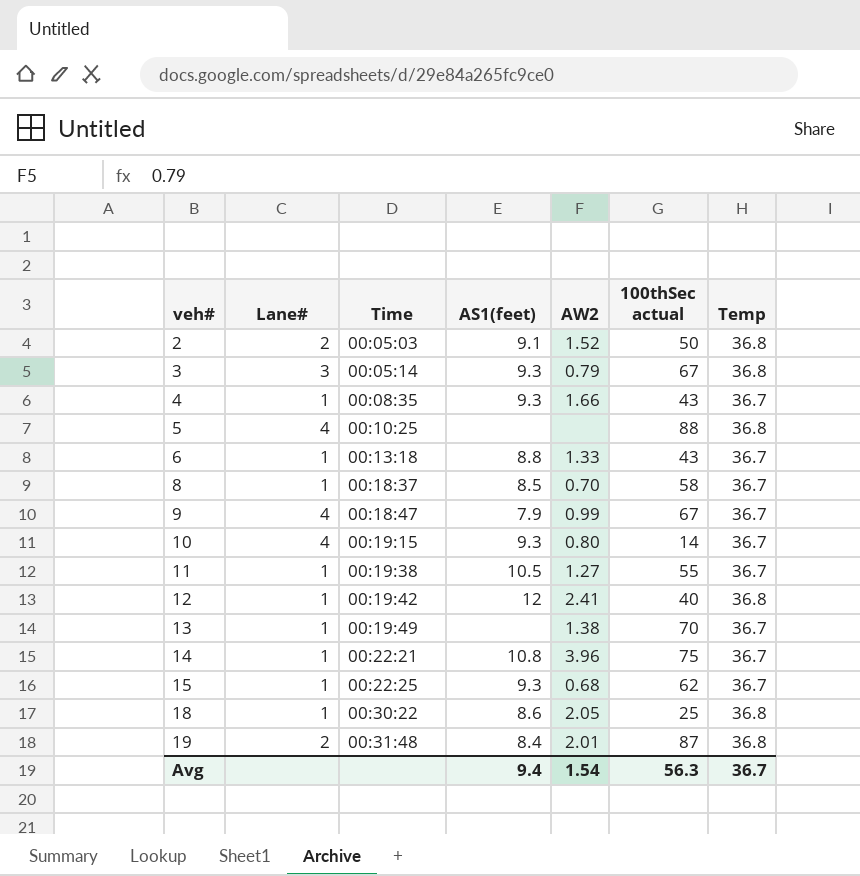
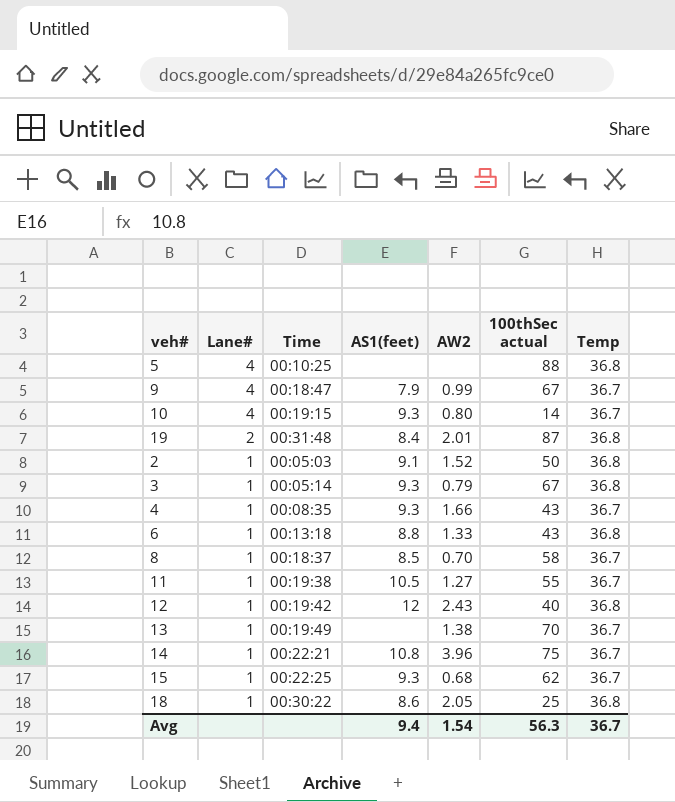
row order: veh# ascending -> Lane# descending
2 | Lane#: 2 -> 1
3 | Lane#: 3 -> 1
6 | Temp: 36.7 -> 36.8
12 | AW2: 2.41 -> 2.43

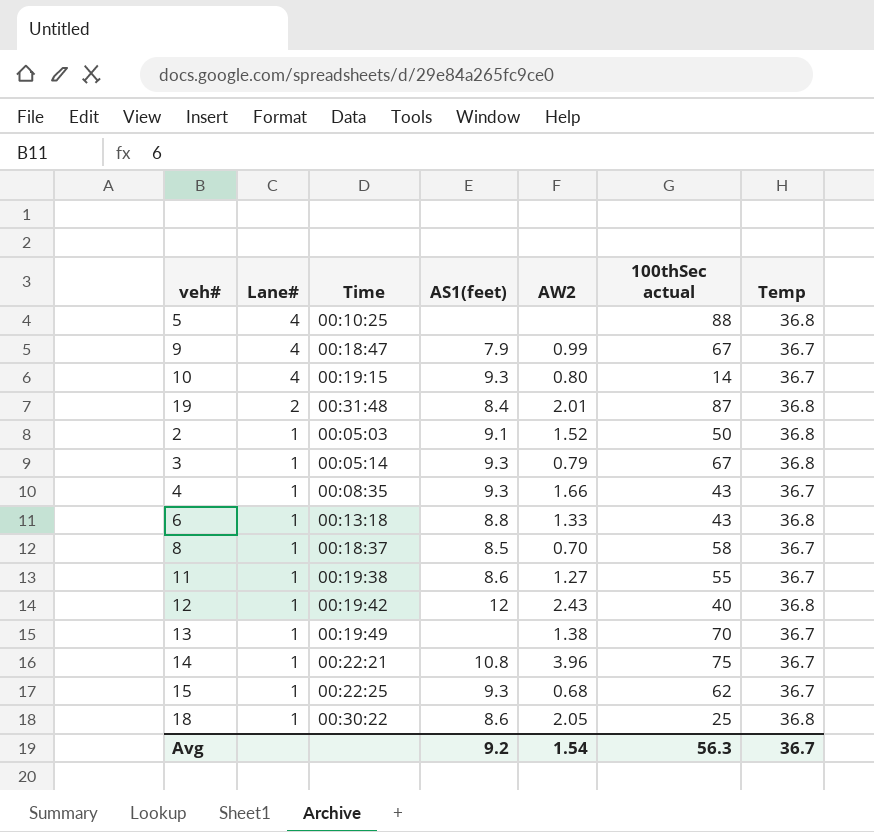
11 | AS1(feet): 10.5 -> 8.6
Avg | AS1(feet): 9.4 -> 9.2

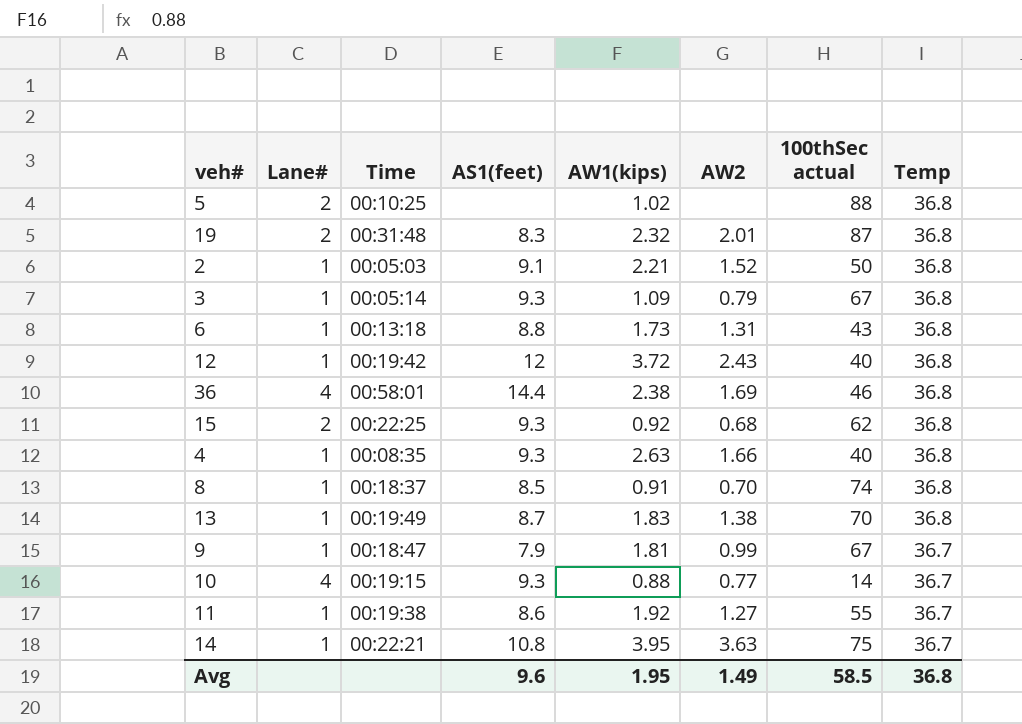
row order: Lane# descending -> Temp descending
column AW1(kips) | position: none -> 5
row 18: 1 | 00:30:22 | 8.6 | 2.05 | 25 | 36.8 -> none
5 | Lane#: 4 -> 2
19 | AS1(feet): 8.4 -> 8.3
6 | AW2: 1.33 -> 1.31
row 36: none -> 4 | 00:58:01 | 14.4 | 2.38 | 1.69 | 46 | 36.8
15 | Lane#: 1 -> 2
15 | Temp: 36.7 -> 36.8
4 | 100thSec actual: 43 -> 40
4 | Temp: 36.7 -> 36.8
8 | 100thSec actual: 58 -> 74
8 | Temp: 36.7 -> 36.8
13 | AS1(feet): none -> 8.7
13 | Temp: 36.7 -> 36.8
9 | Lane#: 4 -> 1
10 | AW2: 0.80 -> 0.77
14 | AW2: 3.96 -> 3.63
Avg | AS1(feet): 9.2 -> 9.6
Avg | AW2: 1.54 -> 1.49
Avg | 100thSec actual: 56.3 -> 58.5
Avg | Temp: 36.7 -> 36.8

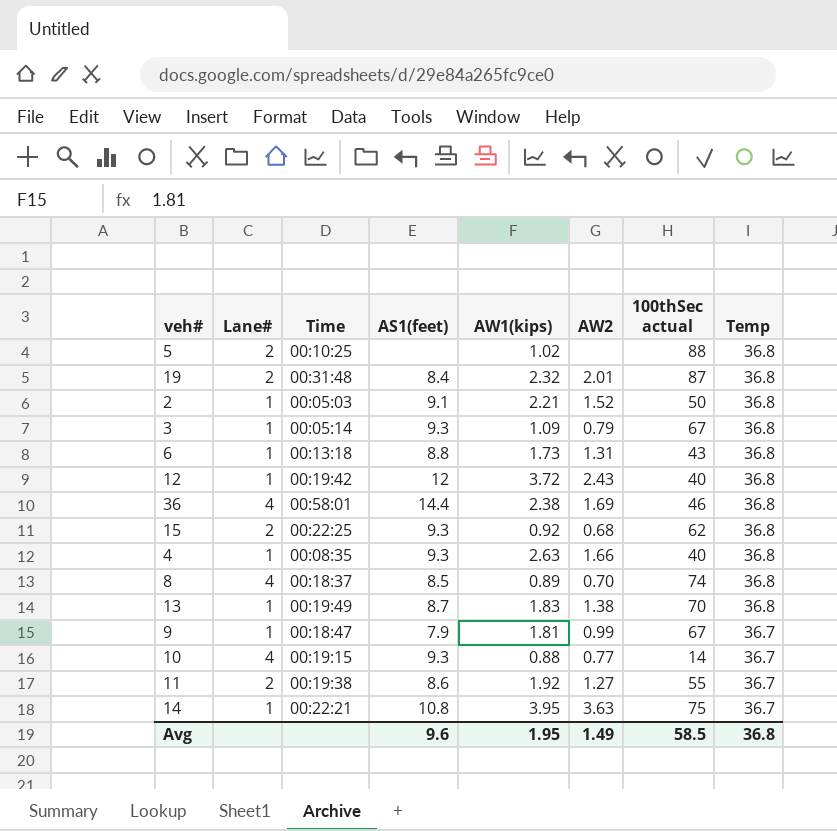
19 | AS1(feet): 8.3 -> 8.4
8 | Lane#: 1 -> 4
8 | AW1(kips): 0.91 -> 0.89
11 | Lane#: 1 -> 2

